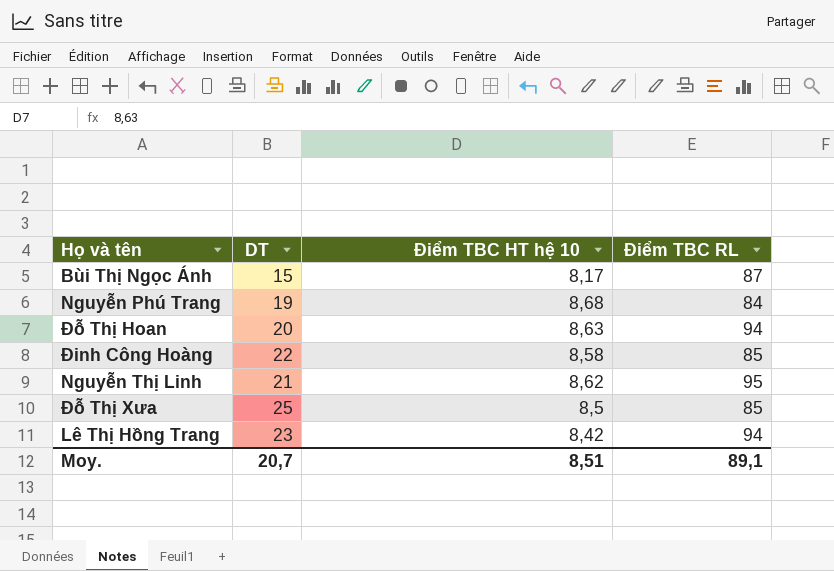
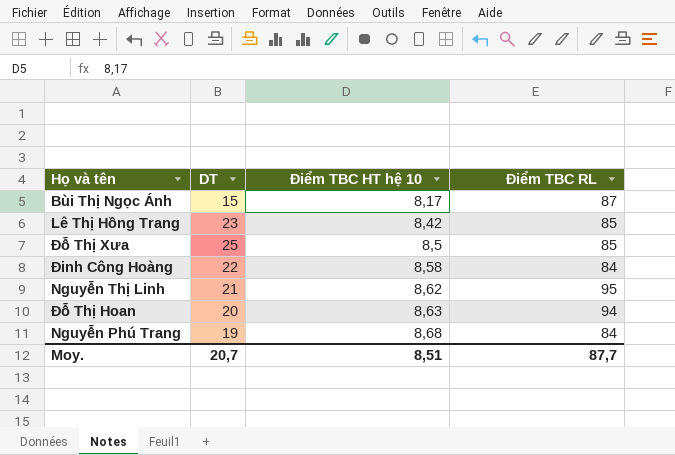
row order: none -> Điểm TBC HT hệ 10 ascending
Lê Thị Hồng Trang | Điểm TBC RL: 94 -> 85
Đinh Công Hoàng | Điểm TBC RL: 85 -> 84
Moy. | Điểm TBC RL: 89,1 -> 87,7

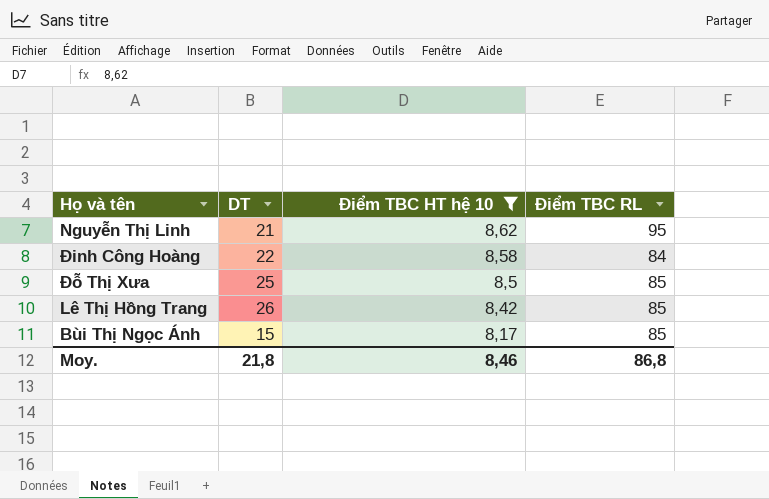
filter: none -> Điểm TBC HT hệ 10 <= 8,62
row order: Điểm TBC HT hệ 10 ascending -> Điểm TBC HT hệ 10 descending
Lê Thị Hồng Trang | DT: 23 -> 26
Bùi Thị Ngọc Ánh | Điểm TBC RL: 87 -> 85
Moy. | DT: 20,7 -> 21,8
Moy. | Điểm TBC HT hệ 10: 8,51 -> 8,46
Moy. | Điểm TBC RL: 87,7 -> 86,8

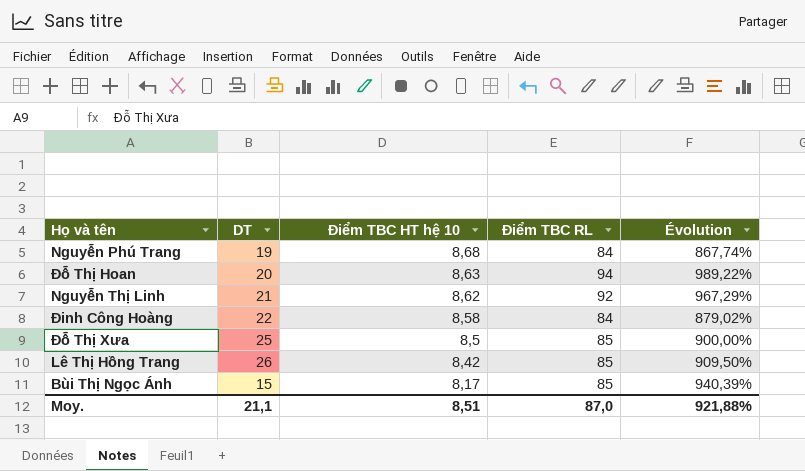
filter: Điểm TBC HT hệ 10 <= 8,62 -> none
column Évolution | formula: none -> ([Điểm TBC RL] - [Điểm TBC HT hệ 10]) / [Điểm TBC HT hệ 10]
Nguyễn Thị Linh | Điểm TBC RL: 95 -> 92
Moy. | DT: 21,8 -> 21,1
Moy. | Điểm TBC HT hệ 10: 8,46 -> 8,51
Moy. | Điểm TBC RL: 86,8 -> 87,0

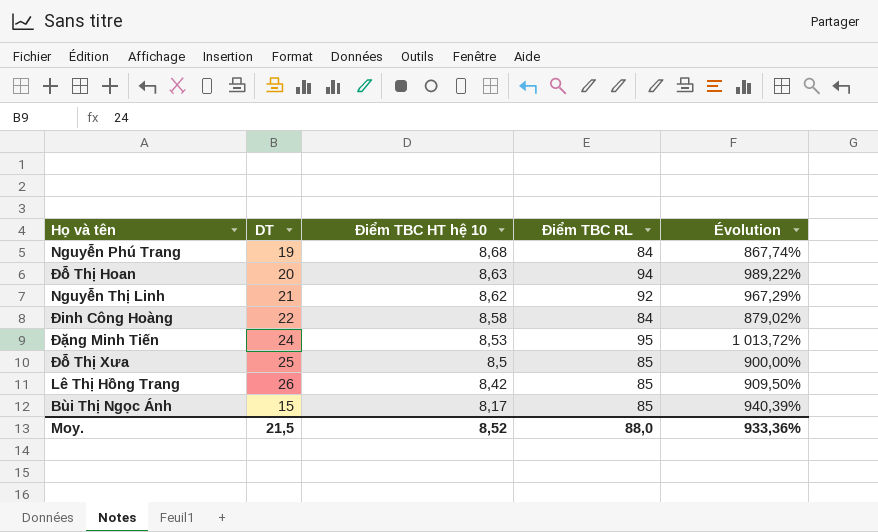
row Đặng Minh Tiến: none -> 24 | 8,53 | 95 | 1 013,72%
Moy. | DT: 21,1 -> 21,5
Moy. | Điểm TBC HT hệ 10: 8,51 -> 8,52
Moy. | Điểm TBC RL: 87,0 -> 88,0
Moy. | Évolution: 921,88% -> 933,36%

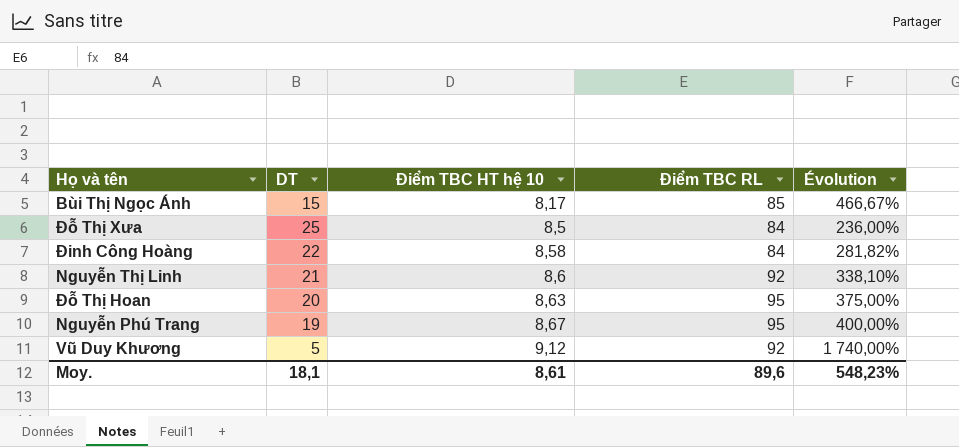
row order: Điểm TBC HT hệ 10 descending -> Điểm TBC HT hệ 10 ascending
column Évolution | formula: ([Điểm TBC RL] - [Điểm TBC HT hệ 10]) / [Điểm TBC HT hệ 10] -> ([Điểm TBC RL] - [DT]) / [DT]
row Đặng Minh Tiến: 24 | 8,53 | 95 | 1 013,72% -> none
row Lê Thị Hồng Trang: 26 | 8,42 | 85 | 909,50% -> none
Đỗ Thị Xưa | Điểm TBC RL: 85 -> 84
Nguyễn Thị Linh | Điểm TBC HT hệ 10: 8,62 -> 8,6
Đỗ Thị Hoan | Điểm TBC RL: 94 -> 95
Nguyễn Phú Trang | Điểm TBC HT hệ 10: 8,68 -> 8,67
Nguyễn Phú Trang | Điểm TBC RL: 84 -> 95
row Vũ Duy Khương: none -> 5 | 9,12 | 92 | 1 740,00%
Moy. | DT: 21,5 -> 18,1
Moy. | Điểm TBC HT hệ 10: 8,52 -> 8,61
Moy. | Điểm TBC RL: 88,0 -> 89,6
Moy. | Évolution: 933,36% -> 548,23%

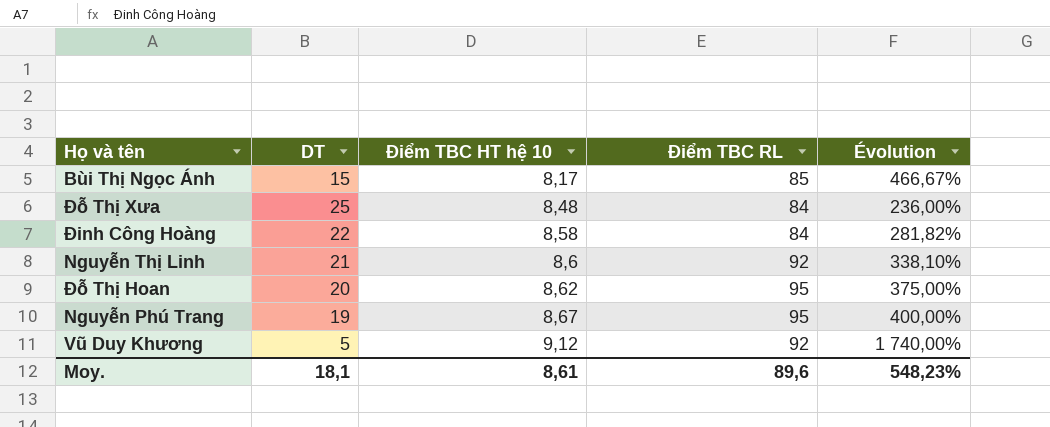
Đỗ Thị Xưa | Điểm TBC HT hệ 10: 8,5 -> 8,48
Đỗ Thị Hoan | Điểm TBC HT hệ 10: 8,63 -> 8,62

